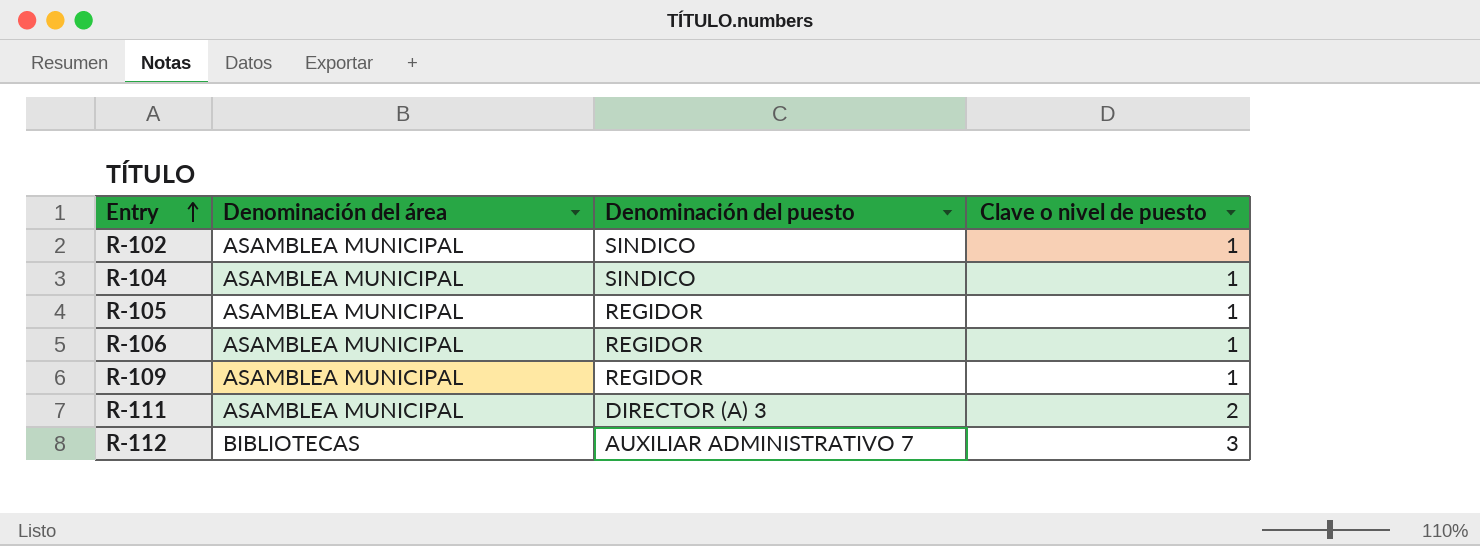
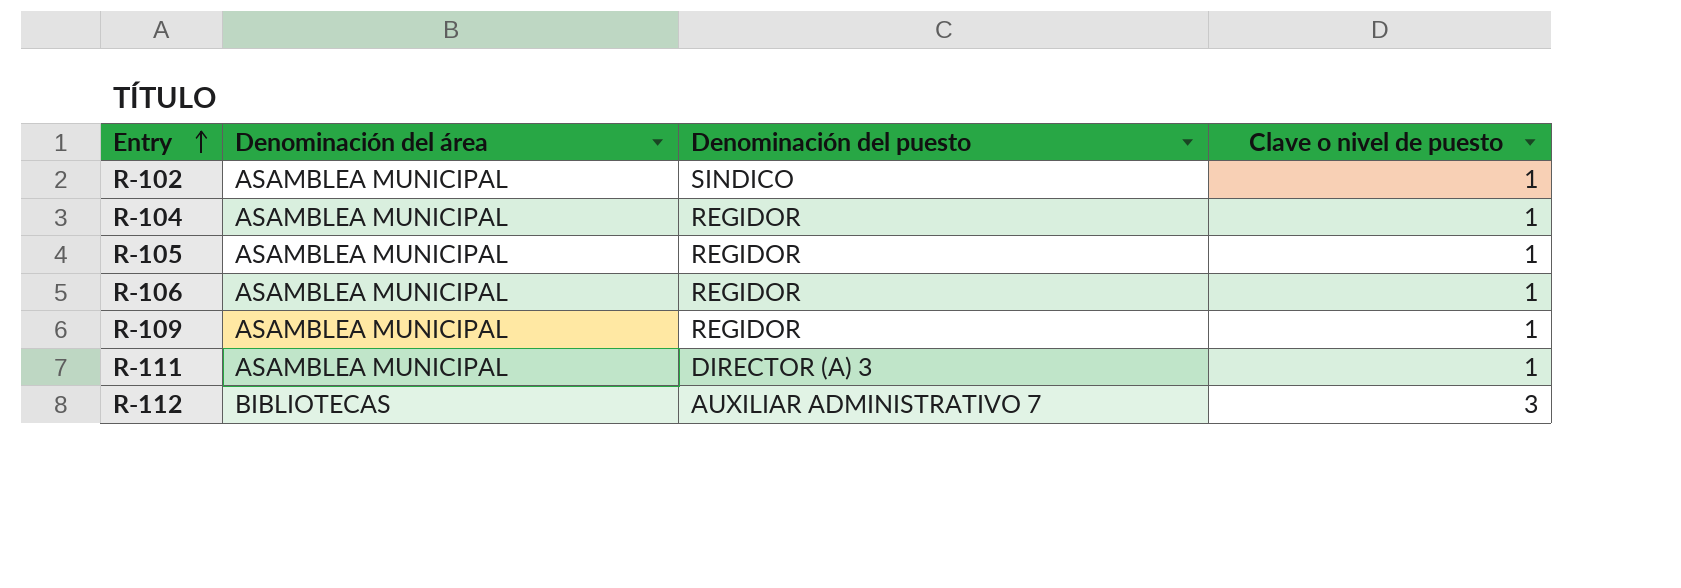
R-104 | Denominación del puesto: SINDICO -> REGIDOR
R-111 | Clave o nivel de puesto: 2 -> 1

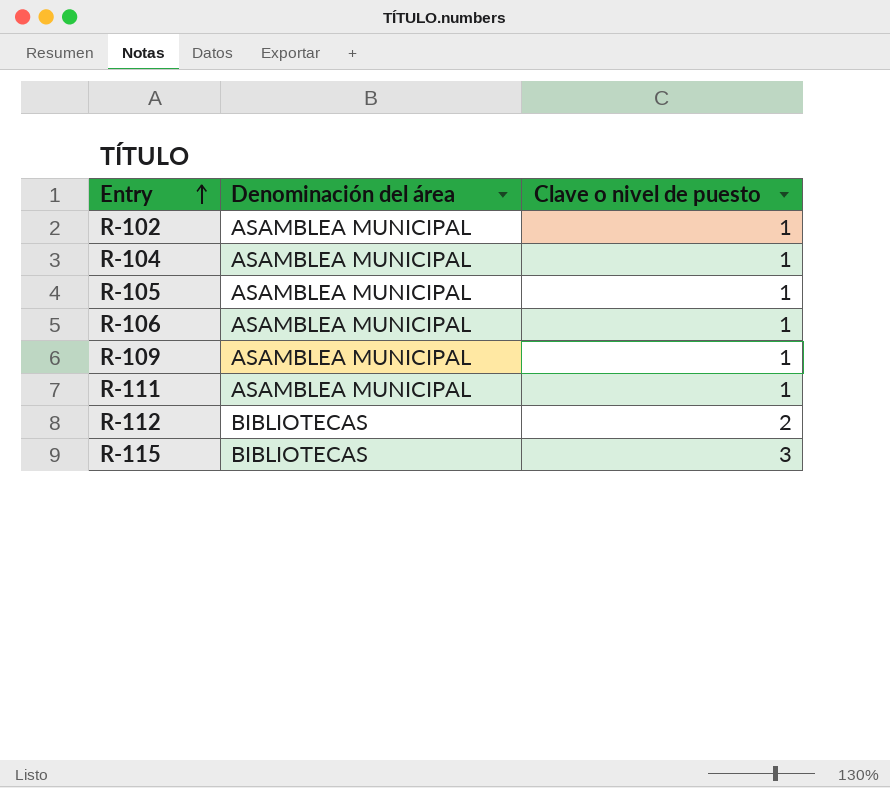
column Denominación del puesto | position: 3 -> none
R-112 | Clave o nivel de puesto: 3 -> 2
row R-115: none -> BIBLIOTECAS | 3

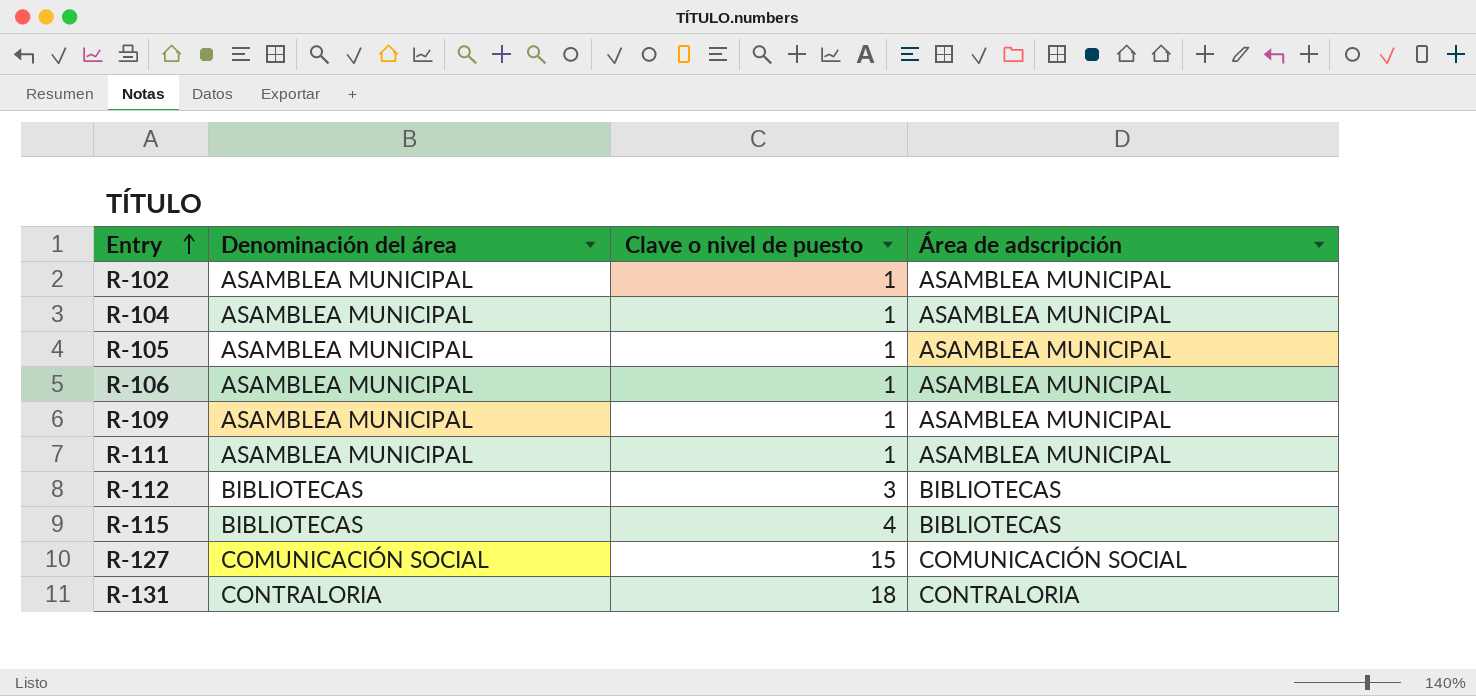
column Área de adscripción | position: none -> 4
R-112 | Clave o nivel de puesto: 2 -> 3
R-115 | Clave o nivel de puesto: 3 -> 4
row R-127: none -> COMUNICACIÓN SOCIAL | 15 | COMUNICACIÓN SOCIAL
row R-131: none -> CONTRALORIA | 18 | CONTRALORIA

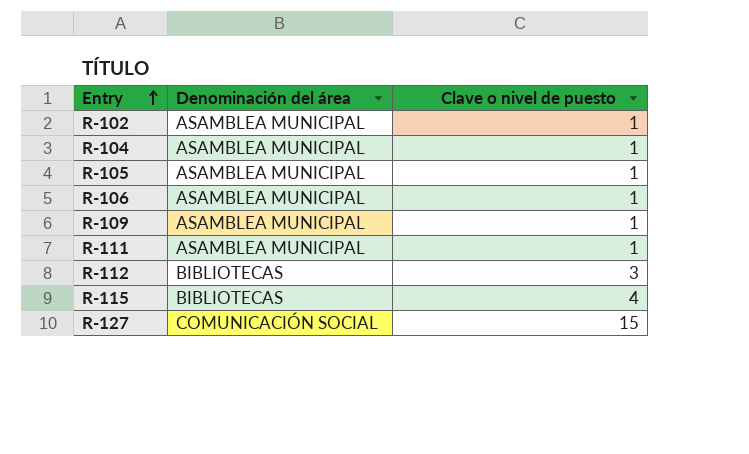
column Área de adscripción | position: 4 -> none
row R-131: CONTRALORIA | 18 | CONTRALORIA -> none

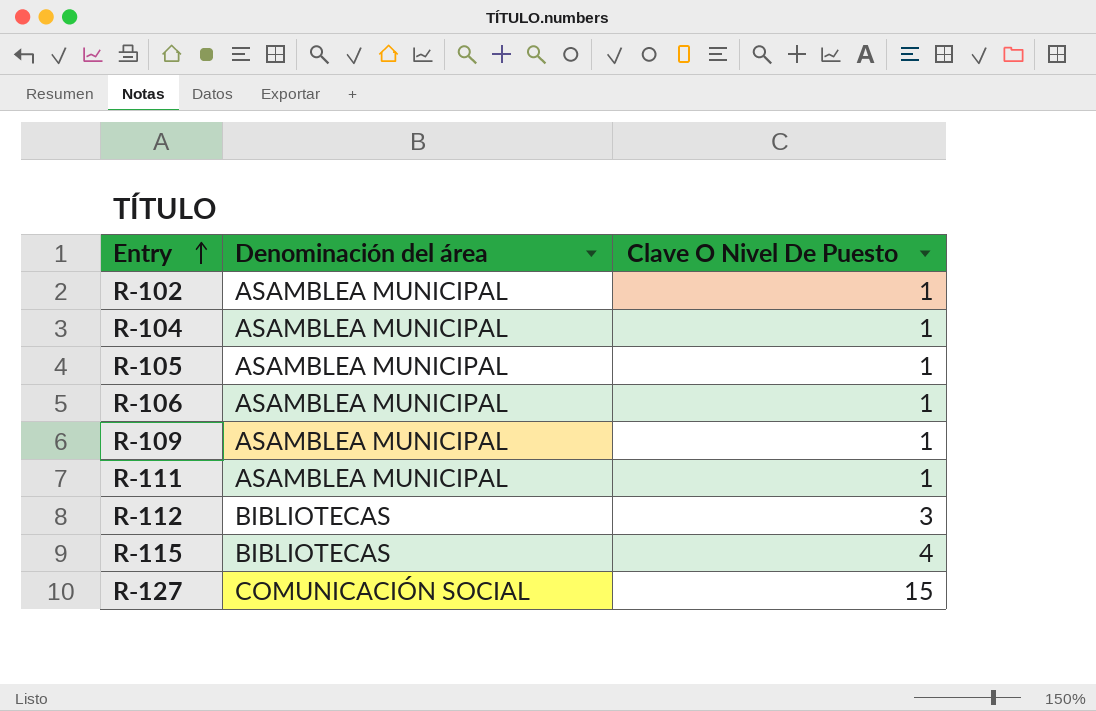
column name: Clave o nivel de puesto -> Clave O Nivel De Puesto

